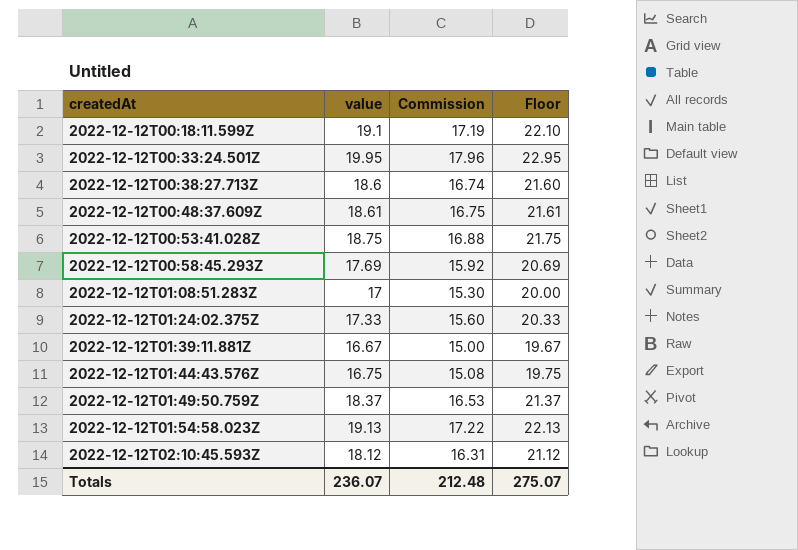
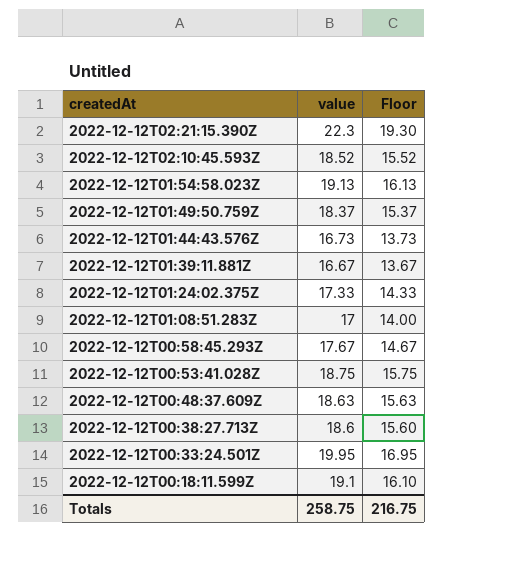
row order: createdAt ascending -> createdAt descending
column Commission | formula: [value] * 0.9 -> none
column Floor | formula: [value] + 3 -> [value] - 3
row 2022-12-12T02:21:15.390Z: none -> 22.3 | 19.30
2022-12-12T02:10:45.593Z | value: 18.12 -> 18.52
2022-12-12T01:44:43.576Z | value: 16.75 -> 16.73
2022-12-12T00:58:45.293Z | value: 17.69 -> 17.67
2022-12-12T00:48:37.609Z | value: 18.61 -> 18.63
Totals | value: 236.07 -> 258.75
Totals | Floor: 275.07 -> 216.75

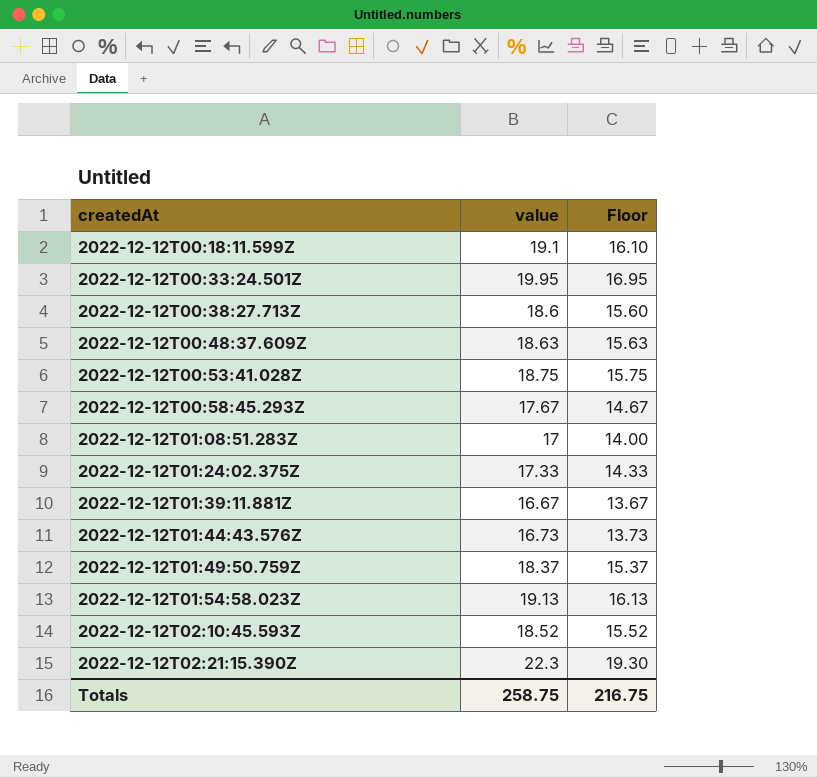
row order: createdAt descending -> createdAt ascending

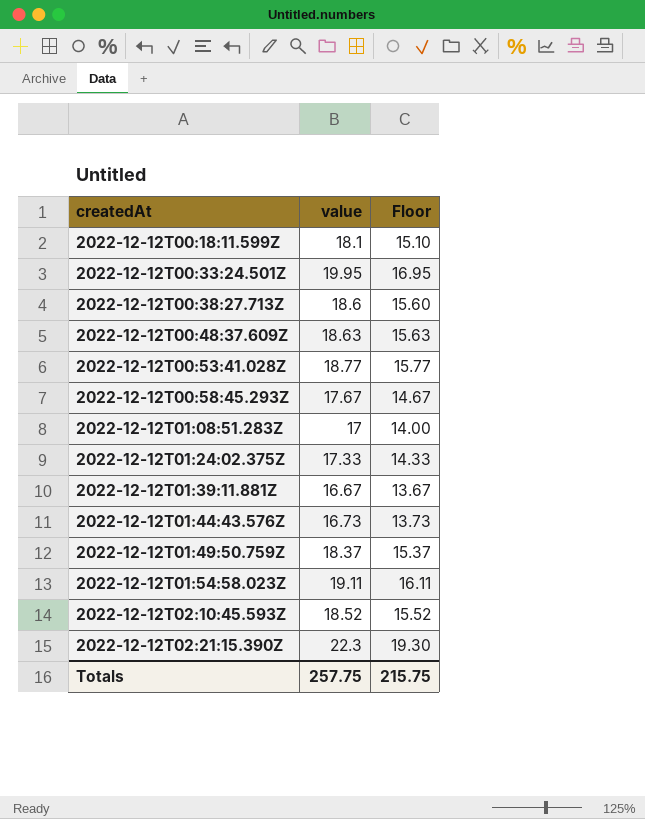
2022-12-12T00:18:11.599Z | value: 19.1 -> 18.1
2022-12-12T00:18:11.599Z | Floor: 16.10 -> 15.10
2022-12-12T00:53:41.028Z | value: 18.75 -> 18.77
2022-12-12T00:53:41.028Z | Floor: 15.75 -> 15.77
2022-12-12T01:54:58.023Z | value: 19.13 -> 19.11
2022-12-12T01:54:58.023Z | Floor: 16.13 -> 16.11
Totals | value: 258.75 -> 257.75
Totals | Floor: 216.75 -> 215.75

